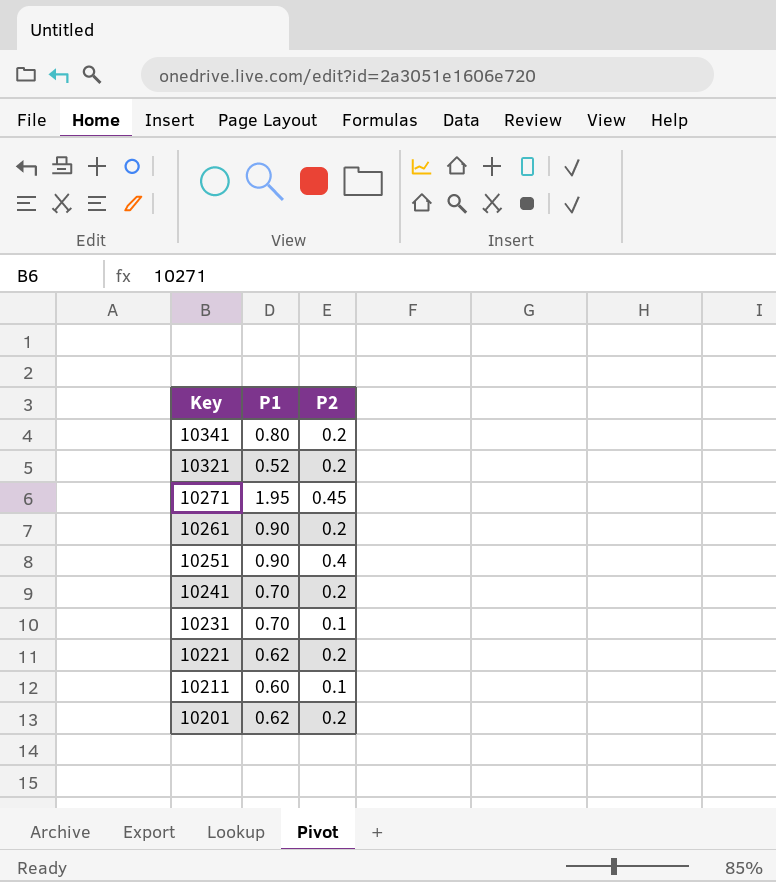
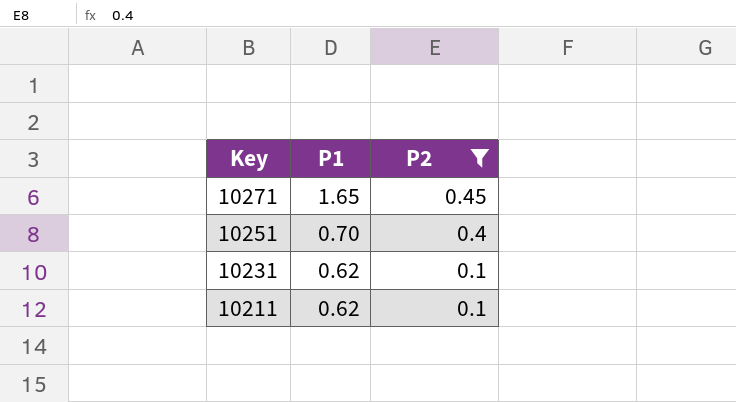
filter: none -> P2 != 0.2
10271 | P1: 1.95 -> 1.65
10251 | P1: 0.90 -> 0.70
10231 | P1: 0.70 -> 0.62
10211 | P1: 0.60 -> 0.62

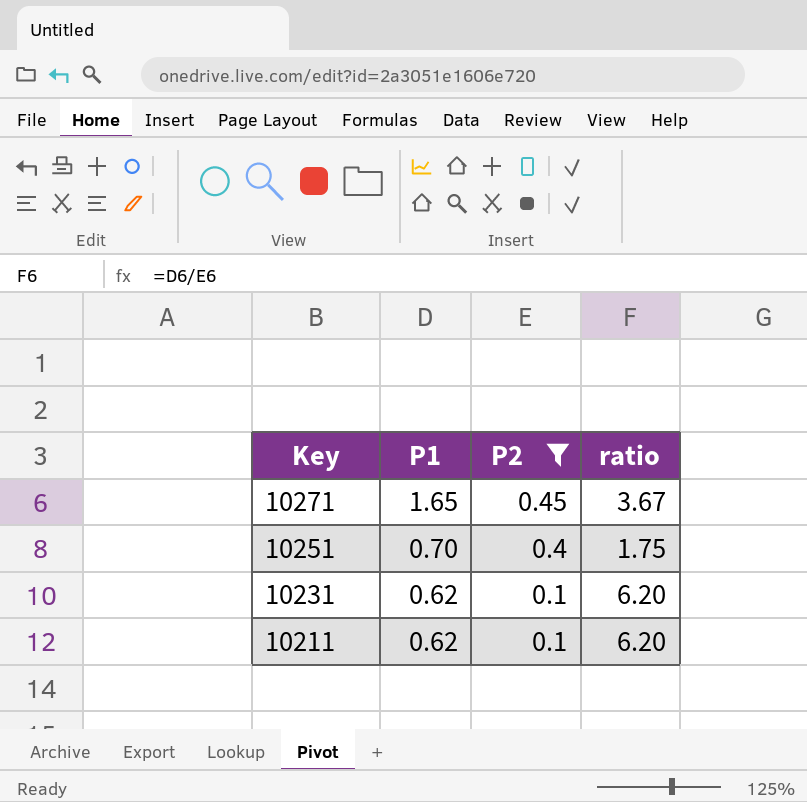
column ratio | formula: none -> [P1] / [P2]

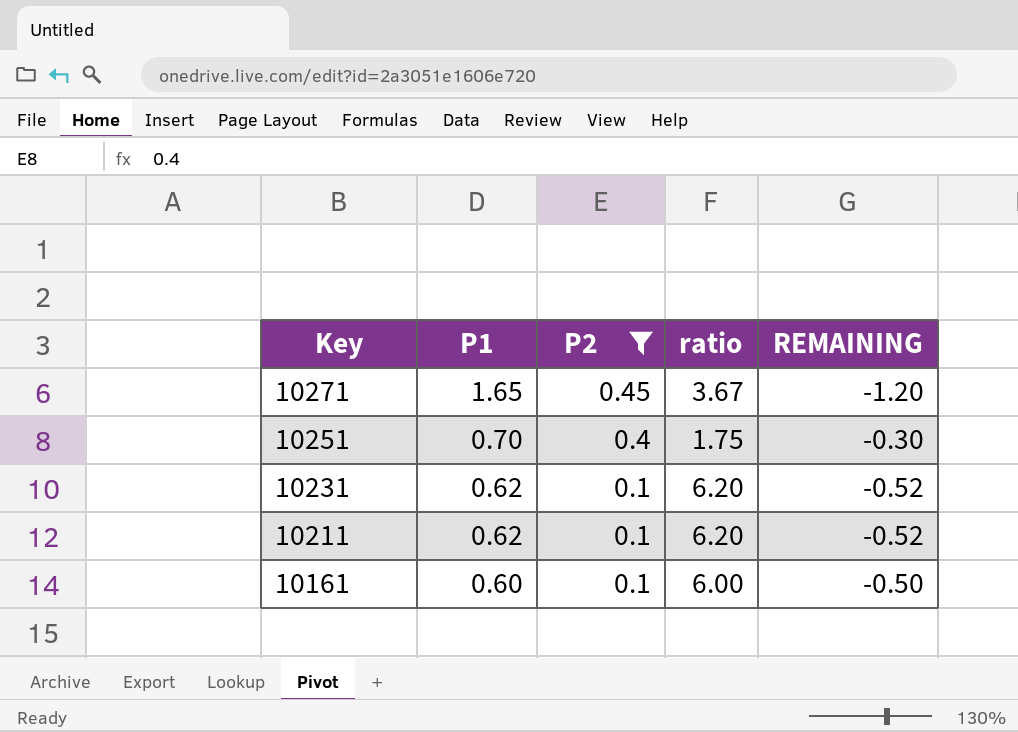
column REMAINING | formula: none -> [P2] - [P1]
row 10161: none -> 0.60 | 0.1 | 6.00 | -0.50

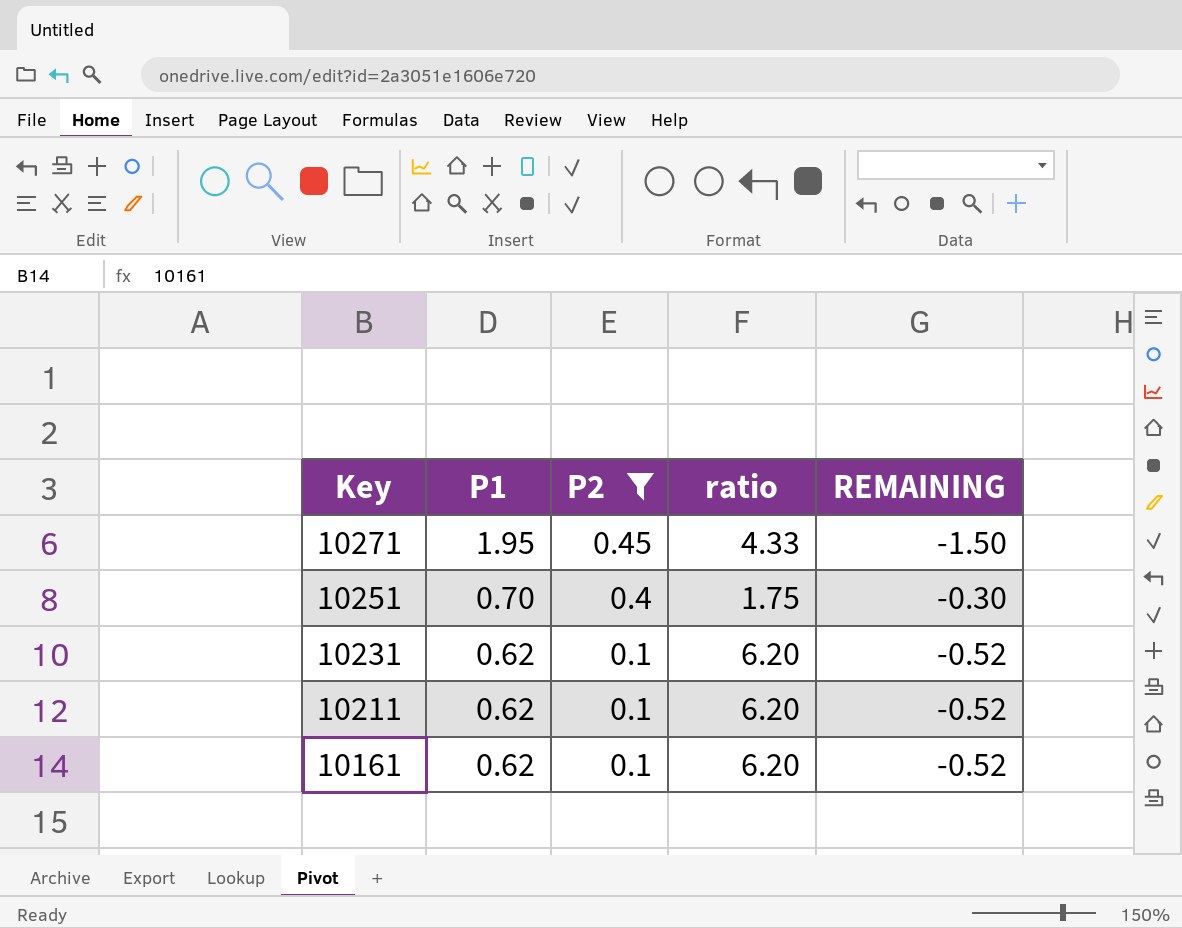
10271 | P1: 1.65 -> 1.95
10271 | ratio: 3.67 -> 4.33
10271 | REMAINING: -1.20 -> -1.50
10161 | P1: 0.60 -> 0.62
10161 | ratio: 6.00 -> 6.20
10161 | REMAINING: -0.50 -> -0.52

